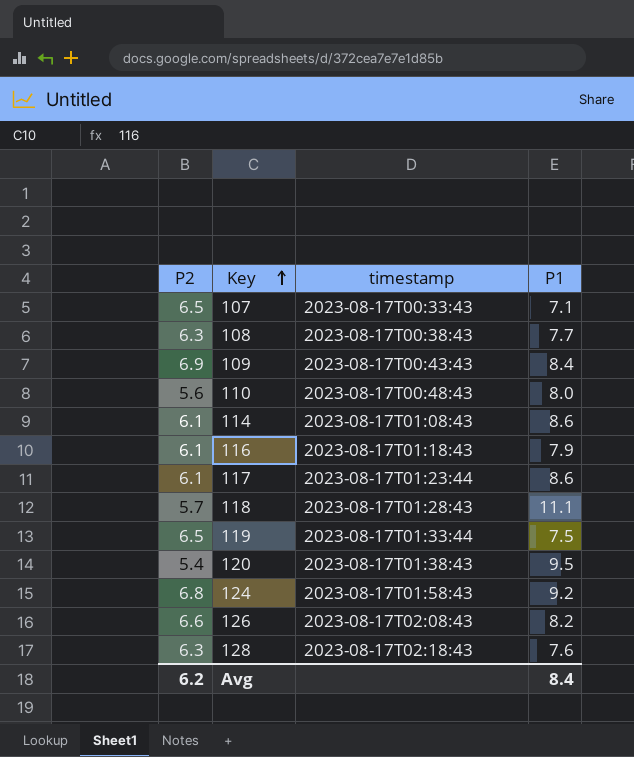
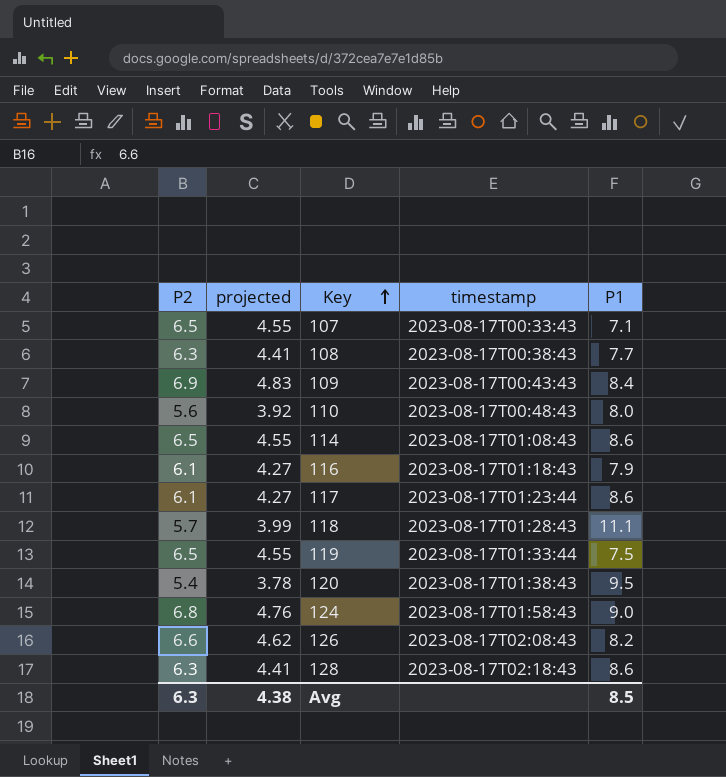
column projected | formula: none -> [P2] * 0.7
114 | P2: 6.1 -> 6.5
124 | P1: 9.2 -> 9.0
128 | P1: 7.6 -> 8.6
Avg | P2: 6.2 -> 6.3
Avg | P1: 8.4 -> 8.5

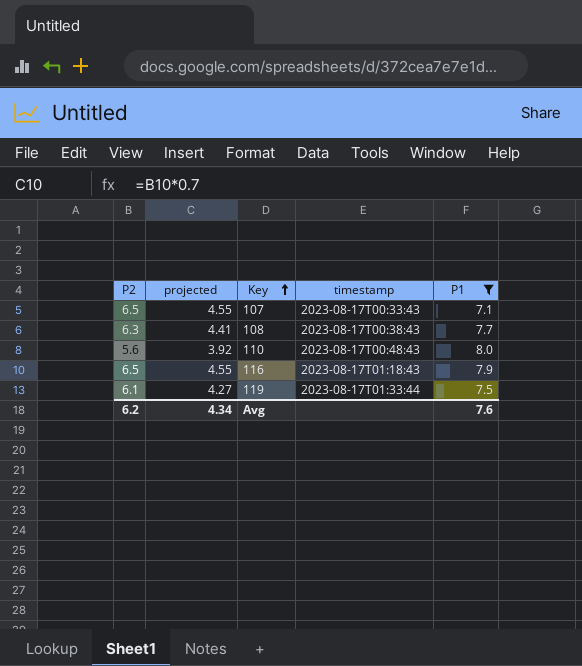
filter: none -> P1 <= 8.0
116 | P2: 6.1 -> 6.5
116 | projected: 4.27 -> 4.55
119 | P2: 6.5 -> 6.1
119 | projected: 4.55 -> 4.27
Avg | P2: 6.3 -> 6.2
Avg | projected: 4.38 -> 4.34
Avg | P1: 8.5 -> 7.6

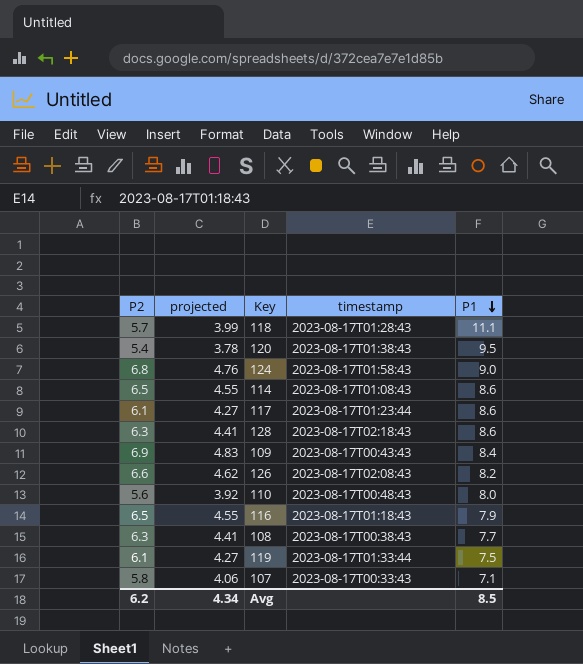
filter: P1 <= 8.0 -> none
row order: Key ascending -> P1 descending
107 | P2: 6.5 -> 5.8
107 | projected: 4.55 -> 4.06
Avg | P1: 7.6 -> 8.5

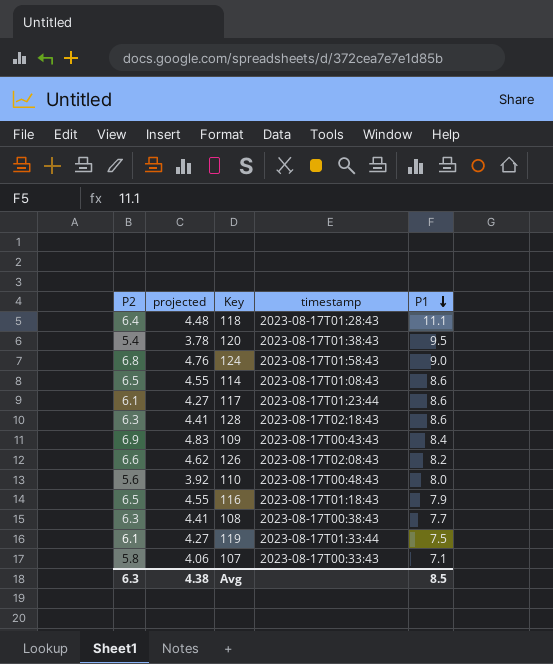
118 | P2: 5.7 -> 6.4
118 | projected: 3.99 -> 4.48
Avg | P2: 6.2 -> 6.3
Avg | projected: 4.34 -> 4.38

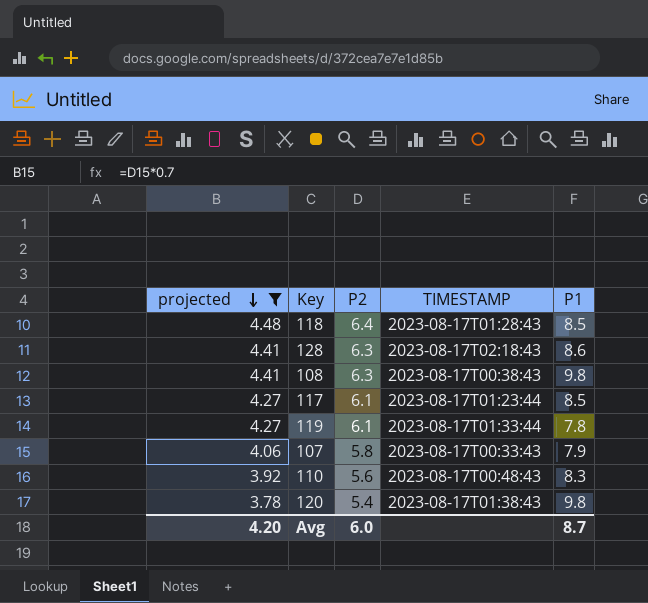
filter: none -> projected <= 4.48
row order: P1 descending -> projected descending
column P2 | position: 1 -> 3
column name: timestamp -> TIMESTAMP
118 | P1: 11.1 -> 8.5
108 | P1: 7.7 -> 9.8
117 | P1: 8.6 -> 8.5
119 | P1: 7.5 -> 7.8
107 | P1: 7.1 -> 7.9
110 | P1: 8.0 -> 8.3
120 | P1: 9.5 -> 9.8
Avg | projected: 4.38 -> 4.20
Avg | P2: 6.3 -> 6.0
Avg | P1: 8.5 -> 8.7

